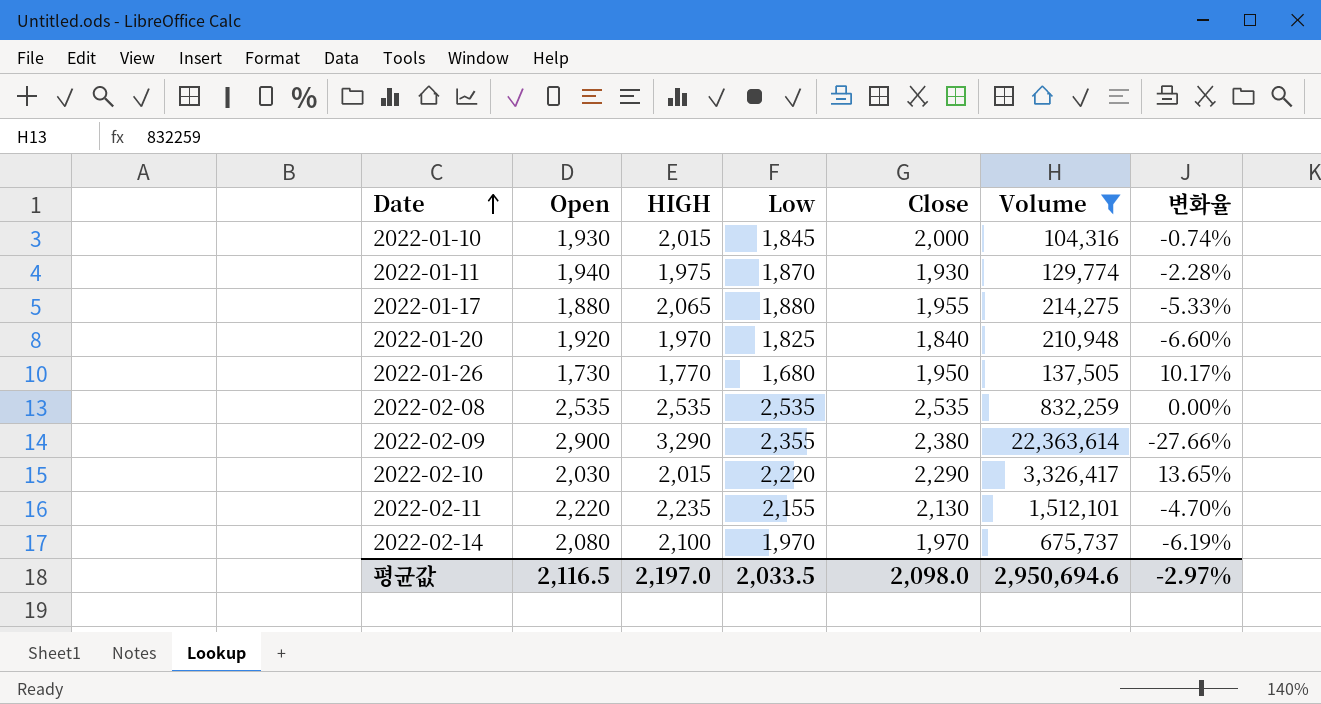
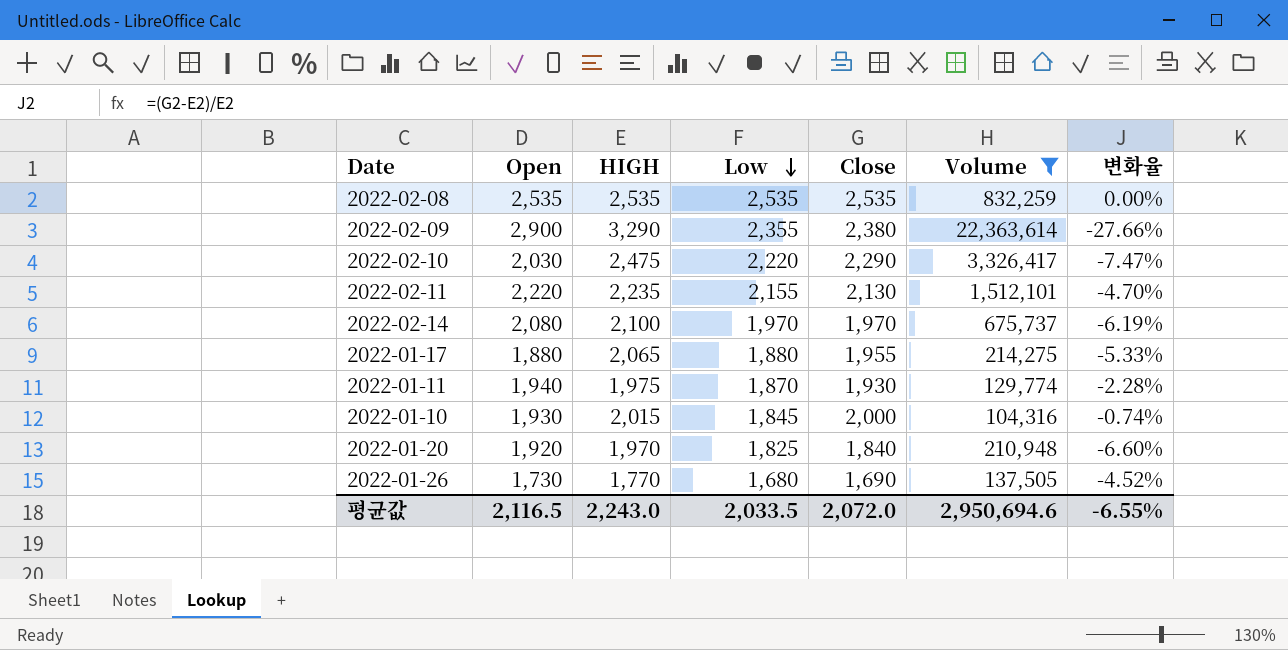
row order: Date ascending -> Low descending
2022-02-10 | HIGH: 2,015 -> 2,475
2022-02-10 | 변화율: 13.65% -> -7.47%
2022-01-26 | Close: 1,950 -> 1,690
2022-01-26 | 변화율: 10.17% -> -4.52%
평균값 | HIGH: 2,197.0 -> 2,243.0
평균값 | Close: 2,098.0 -> 2,072.0
평균값 | 변화율: -2.97% -> -6.55%

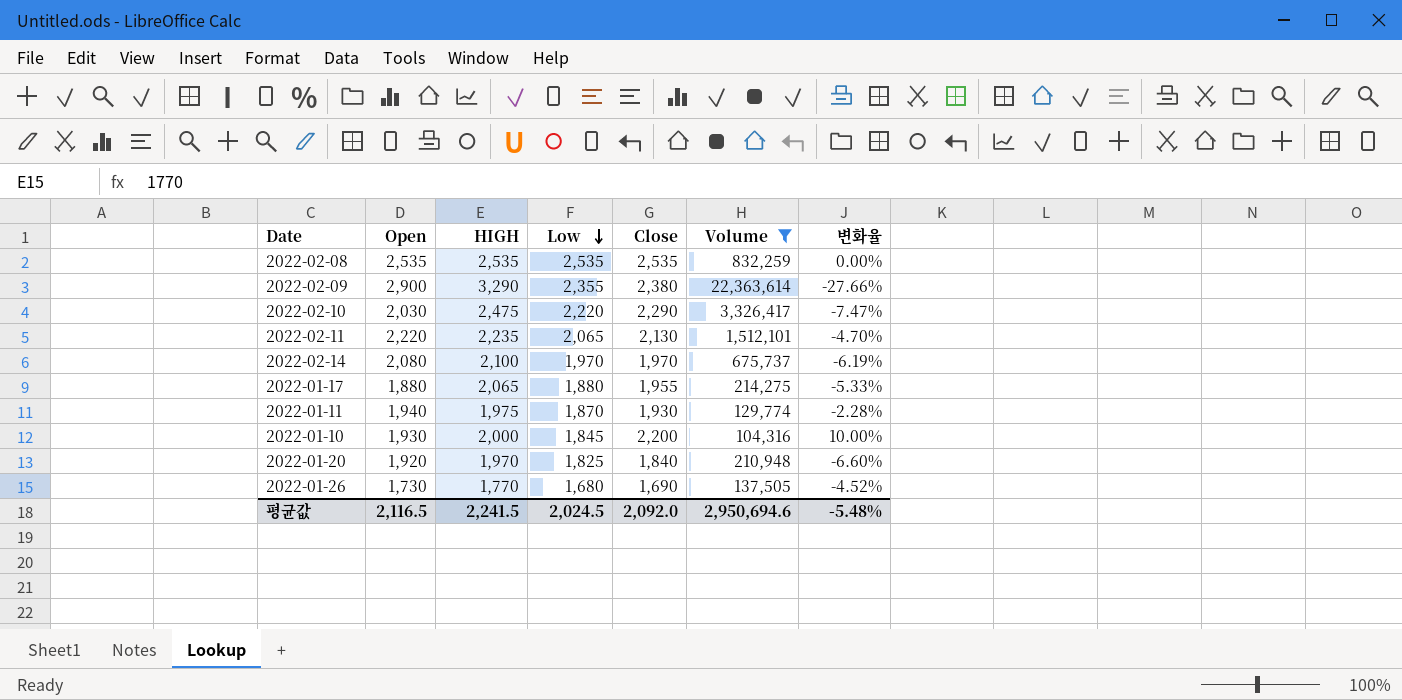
2022-02-11 | Low: 2,155 -> 2,065
2022-01-10 | HIGH: 2,015 -> 2,000
2022-01-10 | Close: 2,000 -> 2,200
2022-01-10 | 변화율: -0.74% -> 10.00%
평균값 | HIGH: 2,243.0 -> 2,241.5
평균값 | Low: 2,033.5 -> 2,024.5
평균값 | Close: 2,072.0 -> 2,092.0
평균값 | 변화율: -6.55% -> -5.48%

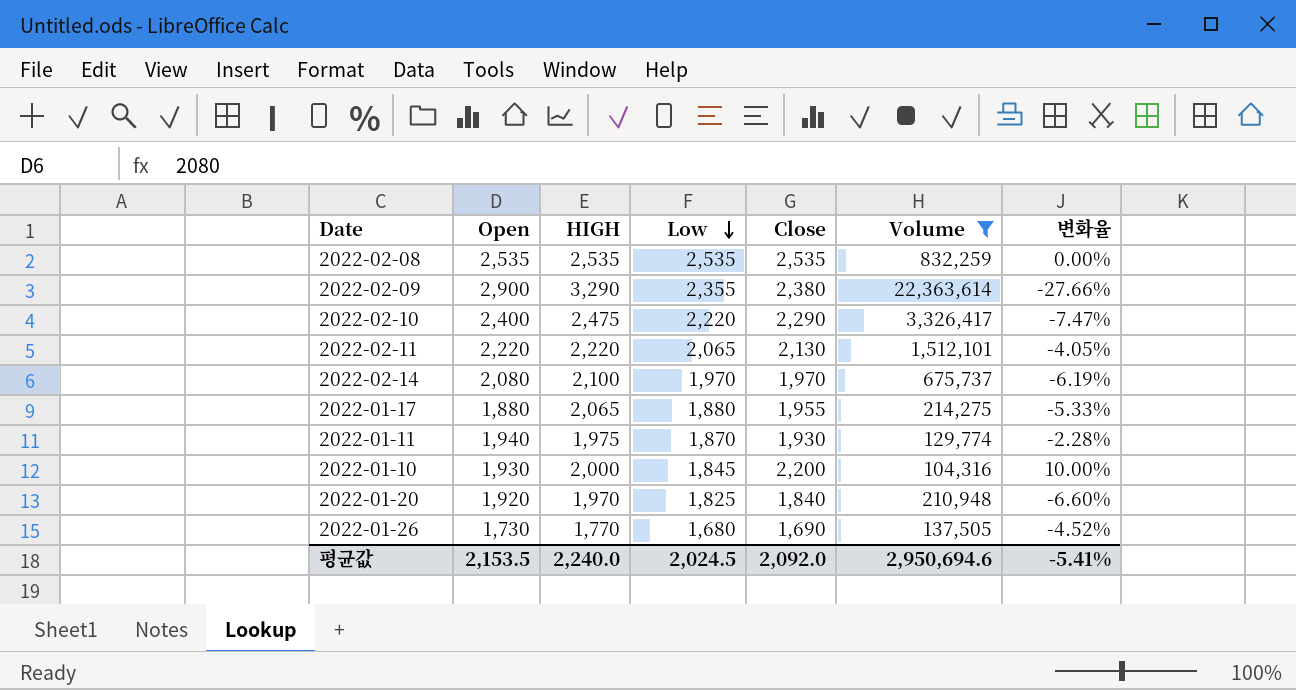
2022-02-10 | Open: 2,030 -> 2,400
2022-02-11 | HIGH: 2,235 -> 2,220
2022-02-11 | 변화율: -4.70% -> -4.05%
평균값 | Open: 2,116.5 -> 2,153.5
평균값 | HIGH: 2,241.5 -> 2,240.0
평균값 | 변화율: -5.48% -> -5.41%

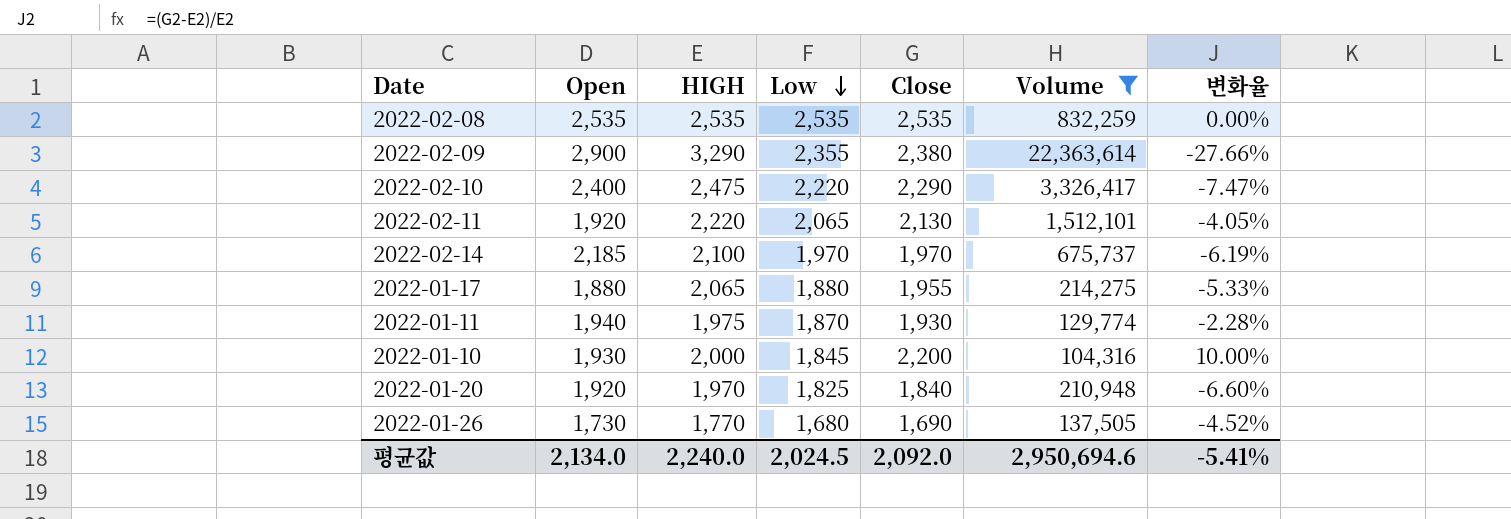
2022-02-11 | Open: 2,220 -> 1,920
2022-02-14 | Open: 2,080 -> 2,185
평균값 | Open: 2,153.5 -> 2,134.0

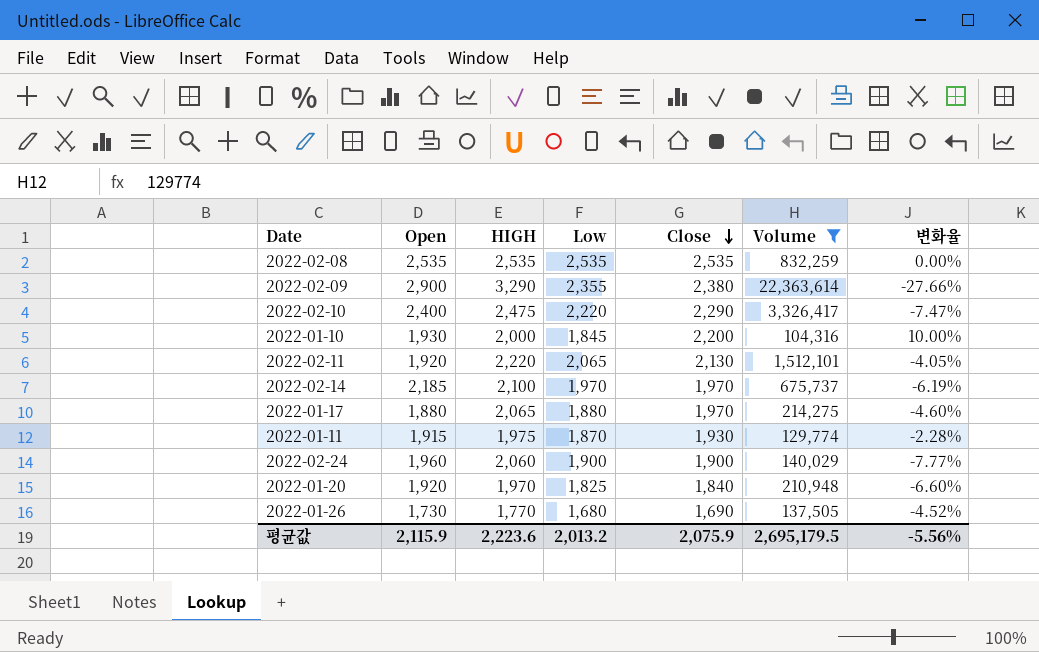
row order: Low descending -> Close descending
2022-01-17 | Close: 1,955 -> 1,970
2022-01-17 | 변화율: -5.33% -> -4.60%
2022-01-11 | Open: 1,940 -> 1,915
row 2022-02-24: none -> 1,960 | 2,060 | 1,900 | 1,900 | 140,029 | -7.77%
평균값 | Open: 2,134.0 -> 2,115.9
평균값 | HIGH: 2,240.0 -> 2,223.6
평균값 | Low: 2,024.5 -> 2,013.2
평균값 | Close: 2,092.0 -> 2,075.9
평균값 | Volume: 2,950,694.6 -> 2,695,179.5
평균값 | 변화율: -5.41% -> -5.56%

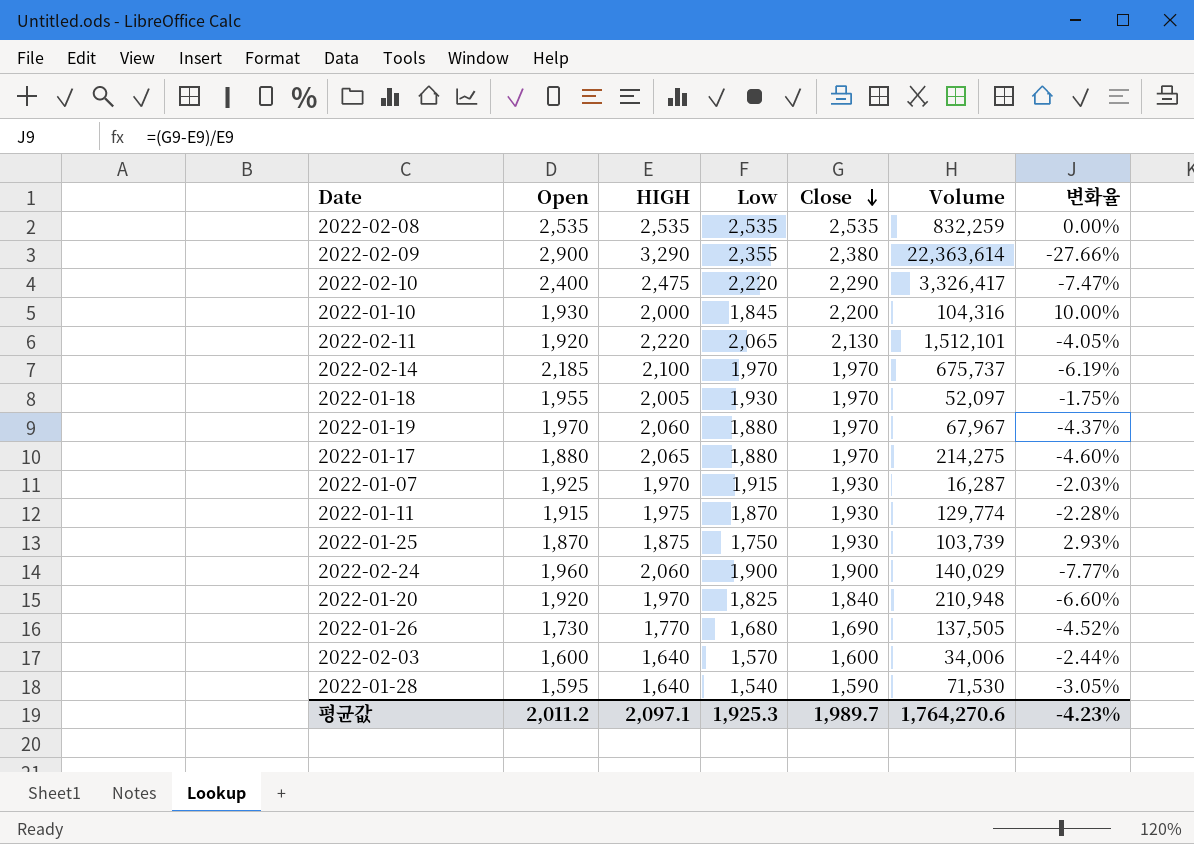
filter: Volume >= 104,316 -> none
평균값 | Open: 2,115.9 -> 2,011.2
평균값 | HIGH: 2,223.6 -> 2,097.1
평균값 | Low: 2,013.2 -> 1,925.3
평균값 | Close: 2,075.9 -> 1,989.7
평균값 | Volume: 2,695,179.5 -> 1,764,270.6
평균값 | 변화율: -5.56% -> -4.23%

